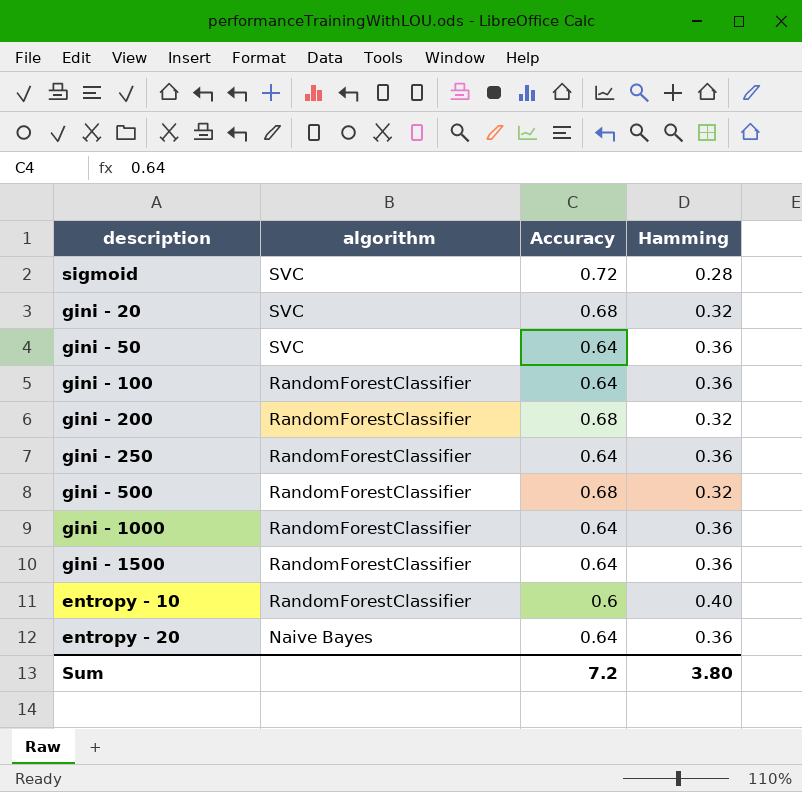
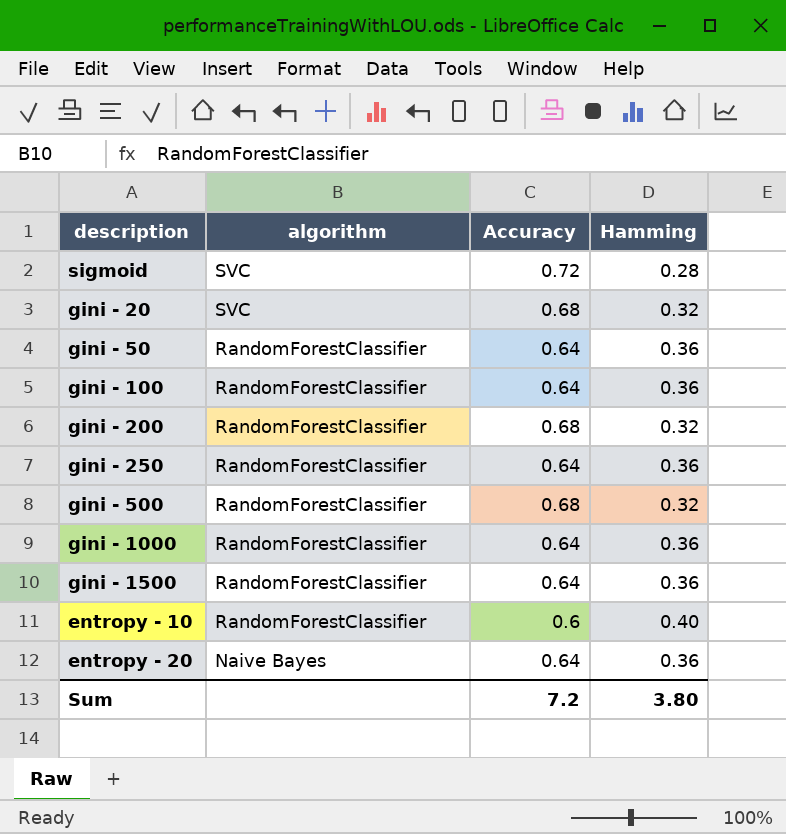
gini - 50 | algorithm: SVC -> RandomForestClassifier

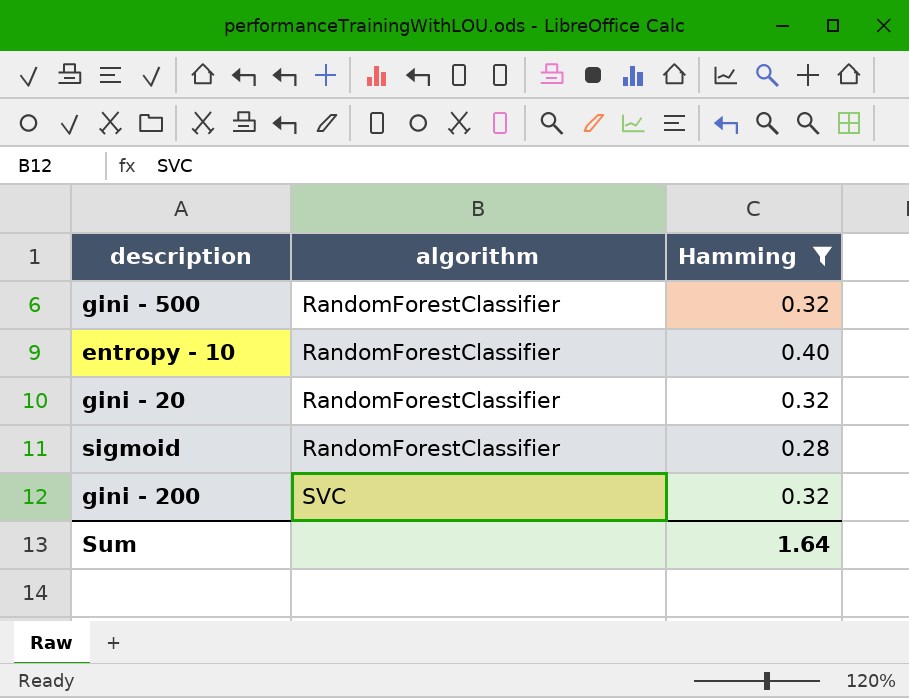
filter: none -> Hamming != 0.36
row order: algorithm descending -> algorithm ascending
column Accuracy | position: 3 -> none
gini - 20 | algorithm: SVC -> RandomForestClassifier
sigmoid | algorithm: SVC -> RandomForestClassifier
gini - 200 | algorithm: RandomForestClassifier -> SVC
Sum | Hamming: 3.80 -> 1.64

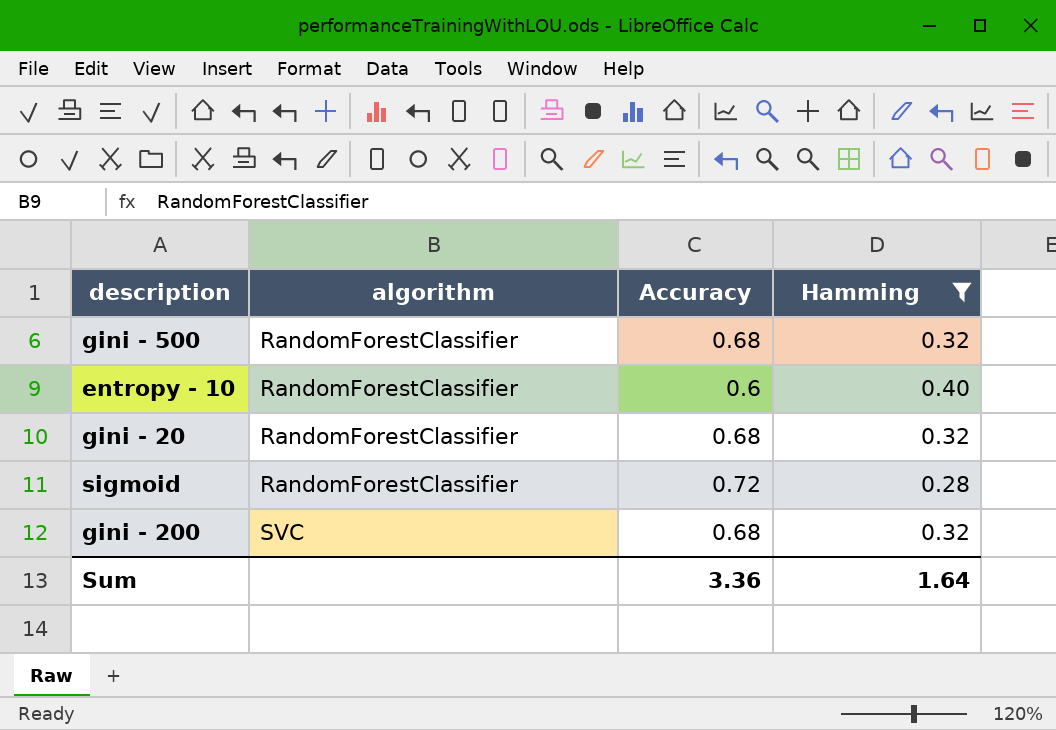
column Accuracy | position: none -> 3

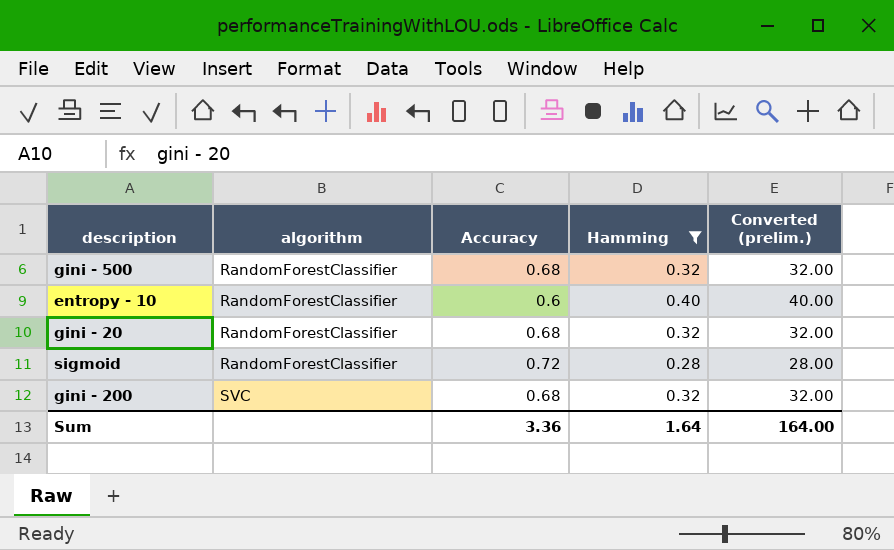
column Converted (prelim.) | formula: none -> [Hamming] * 100

